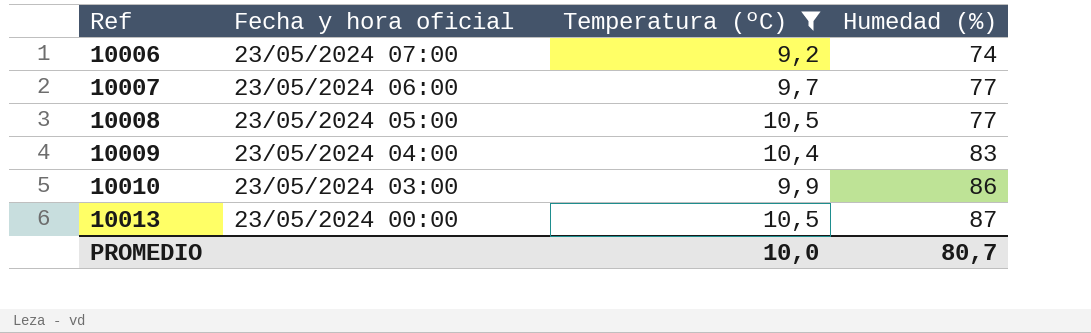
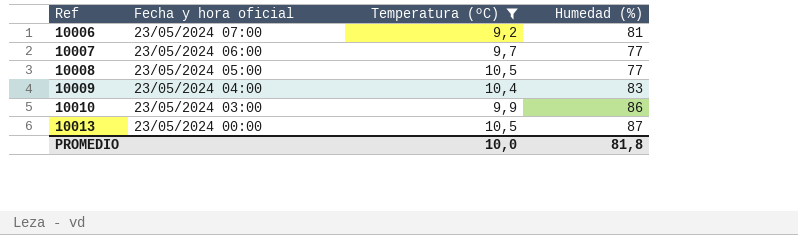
10006 | Humedad (%): 74 -> 81
PROMEDIO | Humedad (%): 80,7 -> 81,8

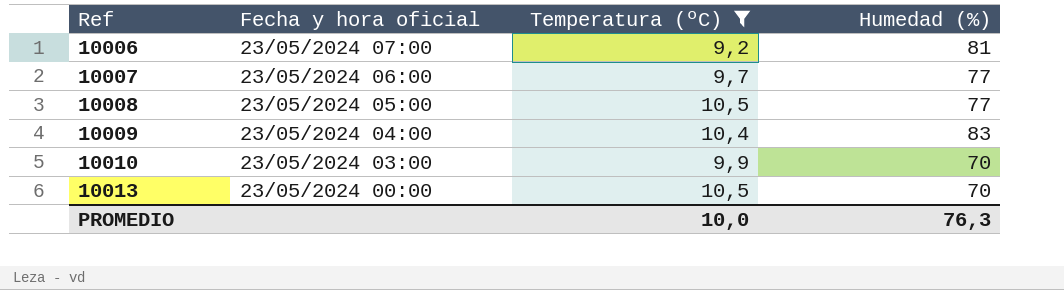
10010 | Humedad (%): 86 -> 70
10013 | Humedad (%): 87 -> 70
PROMEDIO | Humedad (%): 81,8 -> 76,3

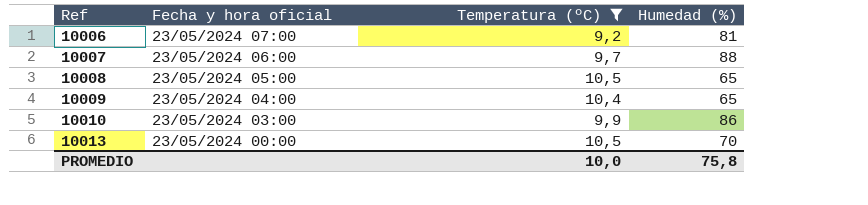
10007 | Humedad (%): 77 -> 88
10008 | Humedad (%): 77 -> 65
10009 | Humedad (%): 83 -> 65
10010 | Humedad (%): 70 -> 86
PROMEDIO | Humedad (%): 76,3 -> 75,8

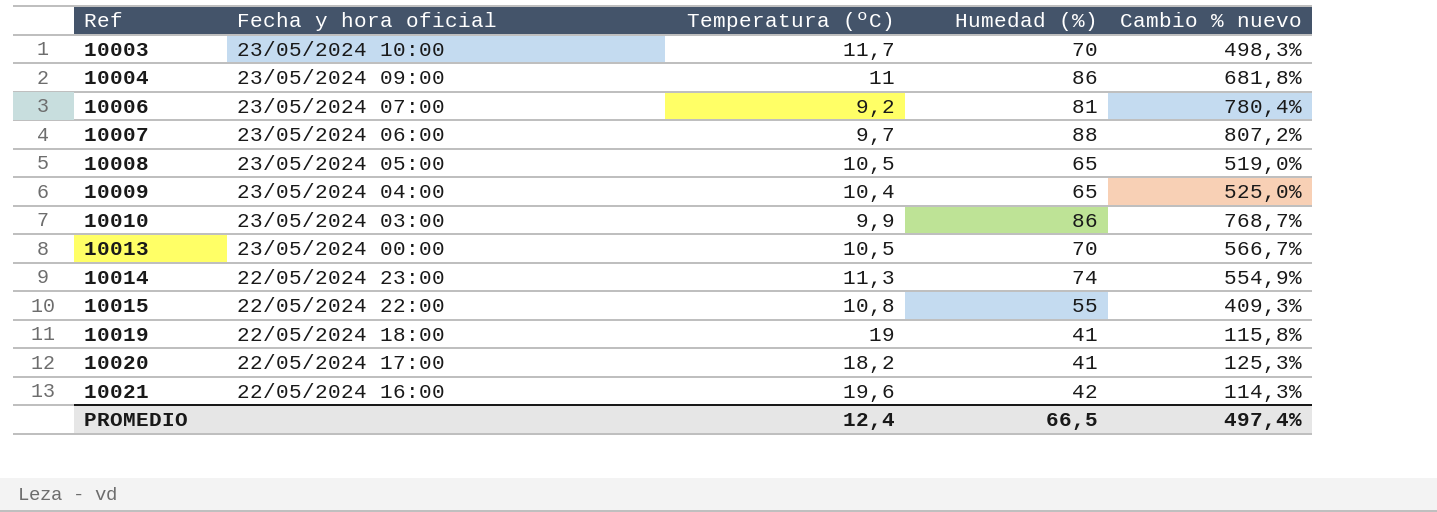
filter: Temperatura (ºC) <= 10,5 -> none
column Cambio % nuevo | formula: none -> ([Humedad (%)] - [Temperatura (ºC)]) / [Temperatura (ºC)]
PROMEDIO | Temperatura (ºC): 10,0 -> 12,4
PROMEDIO | Humedad (%): 75,8 -> 66,5

